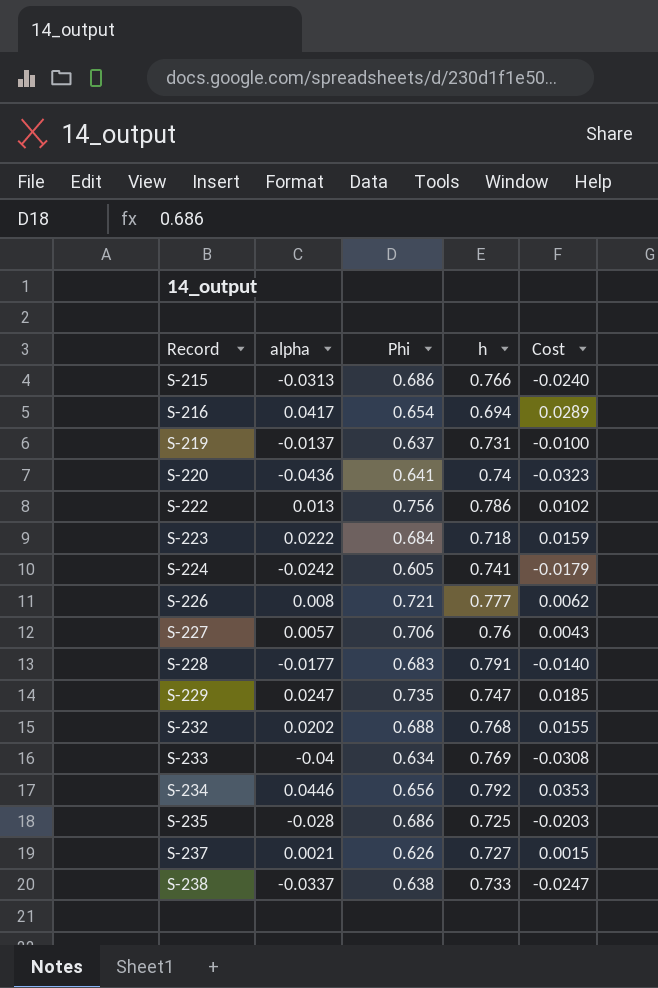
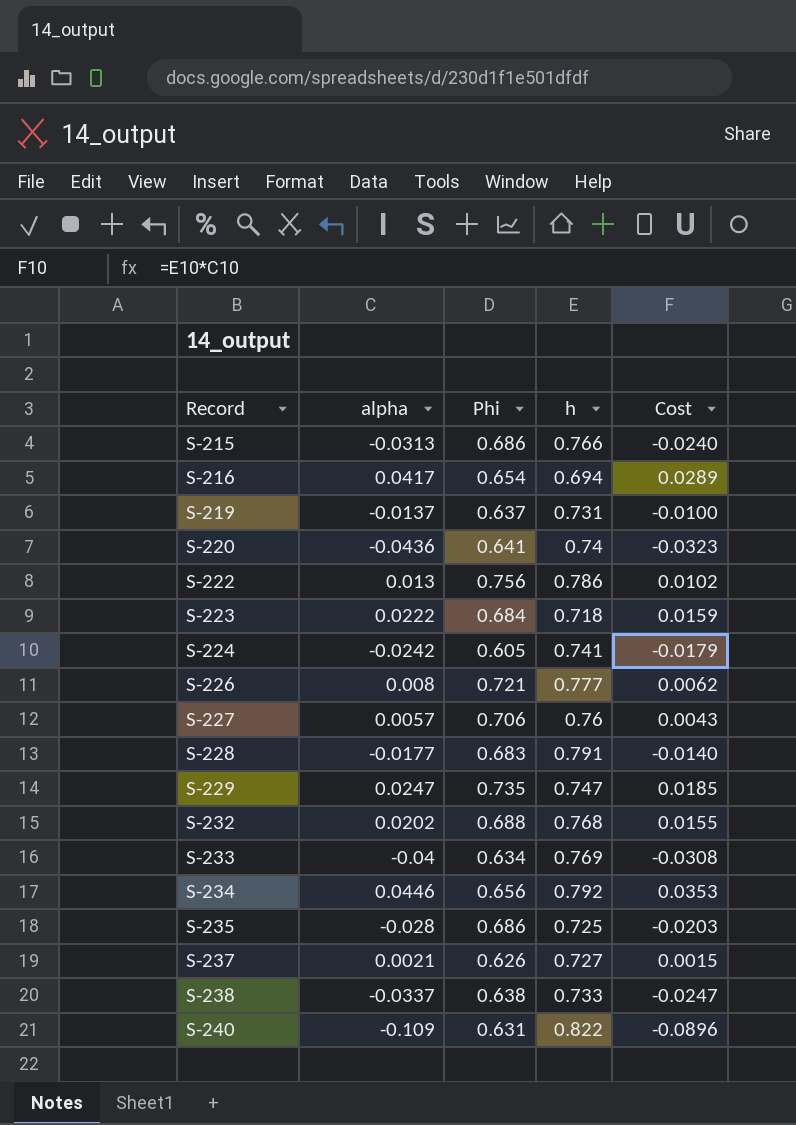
row S-240: none -> -0.109 | 0.631 | 0.822 | -0.0896

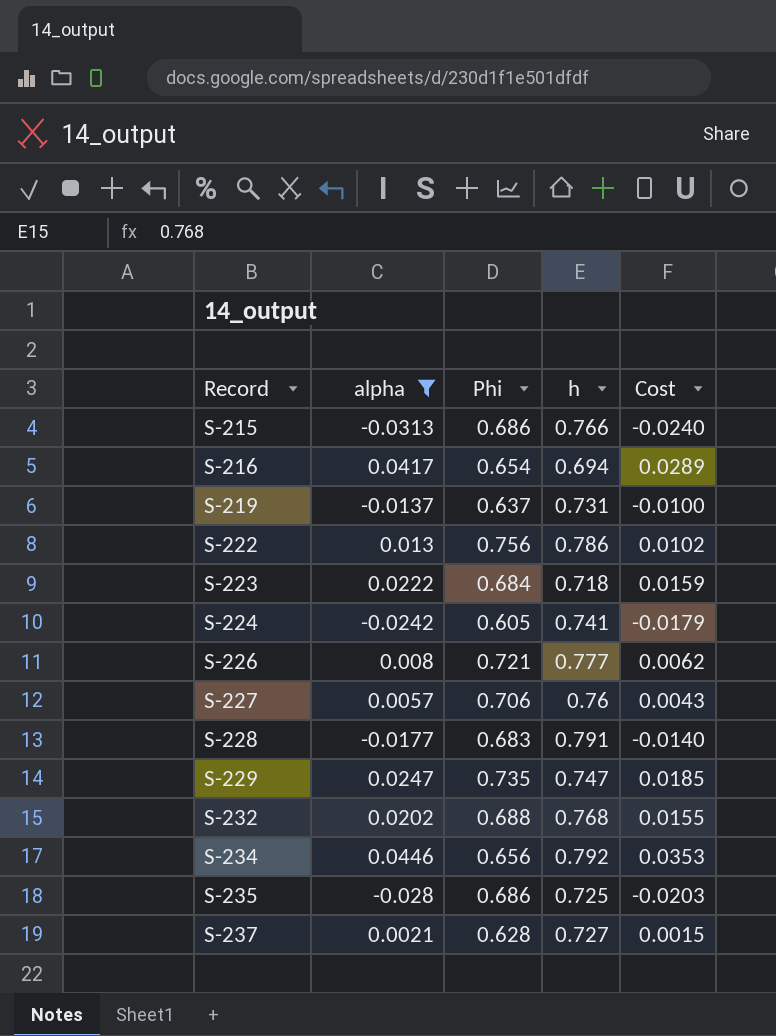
filter: none -> alpha >= -0.0313
S-237 | Phi: 0.626 -> 0.628

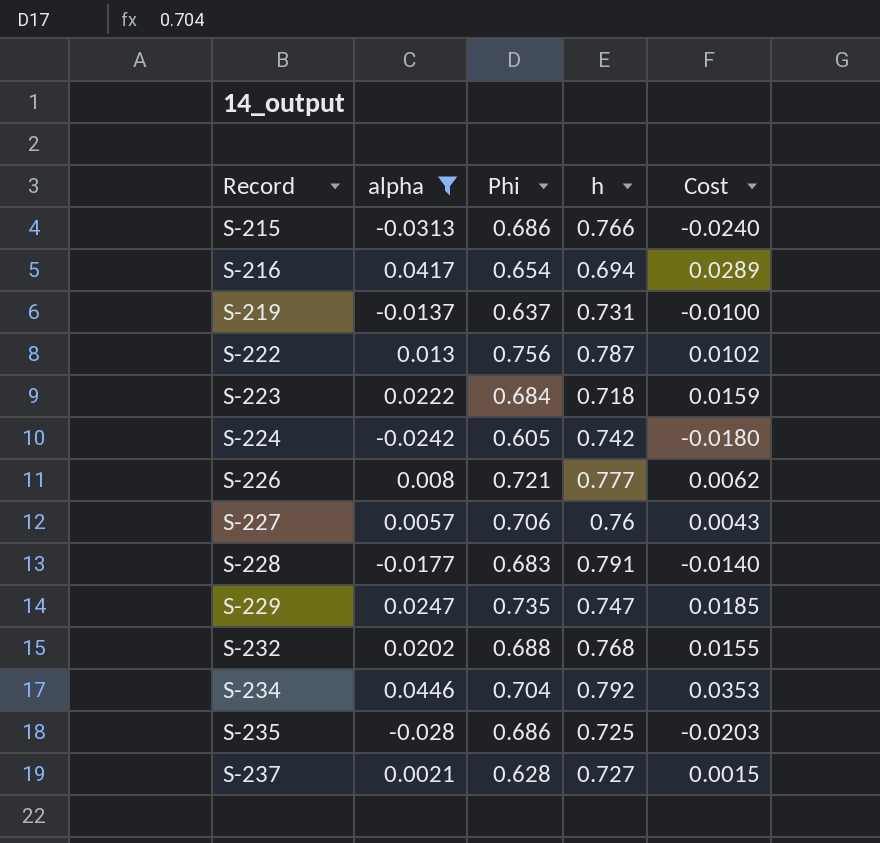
S-222 | h: 0.786 -> 0.787
S-224 | h: 0.741 -> 0.742
S-224 | Cost: -0.0179 -> -0.0180
S-234 | Phi: 0.656 -> 0.704

